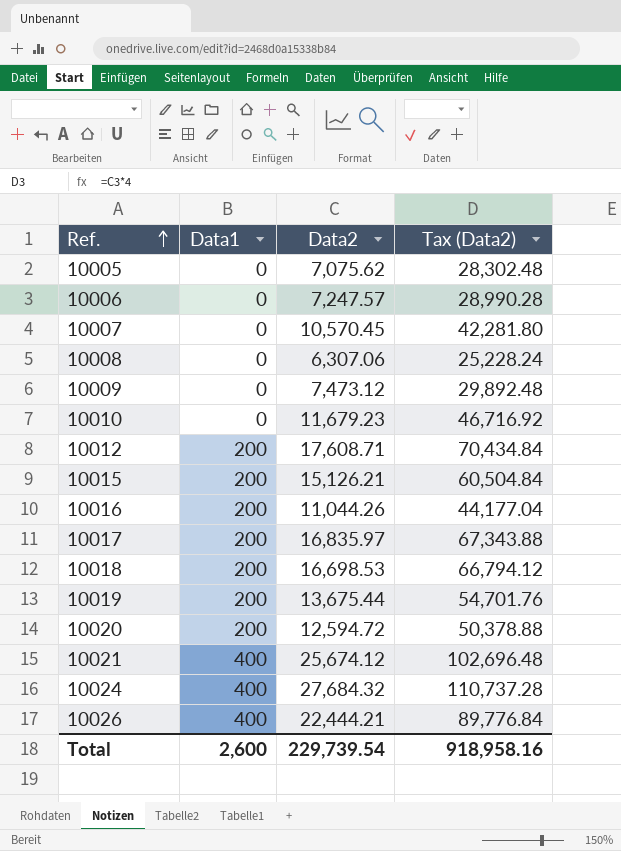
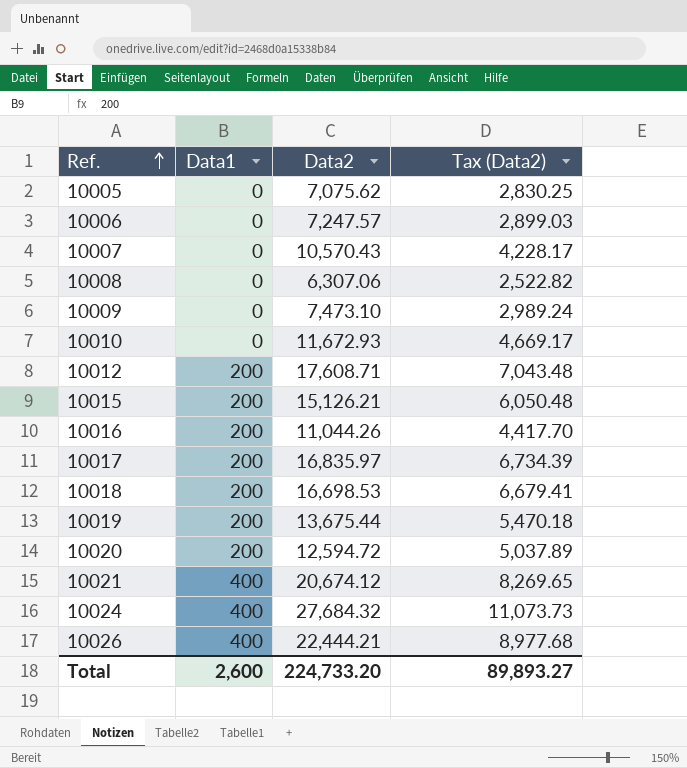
column Tax (Data2) | formula: [Data2] * 4 -> [Data2] * 0.4
10007 | Data2: 10,570.45 -> 10,570.43
10009 | Data2: 7,473.12 -> 7,473.10
10010 | Data2: 11,679.23 -> 11,672.93
10021 | Data2: 25,674.12 -> 20,674.12
Total | Data2: 229,739.54 -> 224,733.20
Total | Tax (Data2): 918,958.16 -> 89,893.27

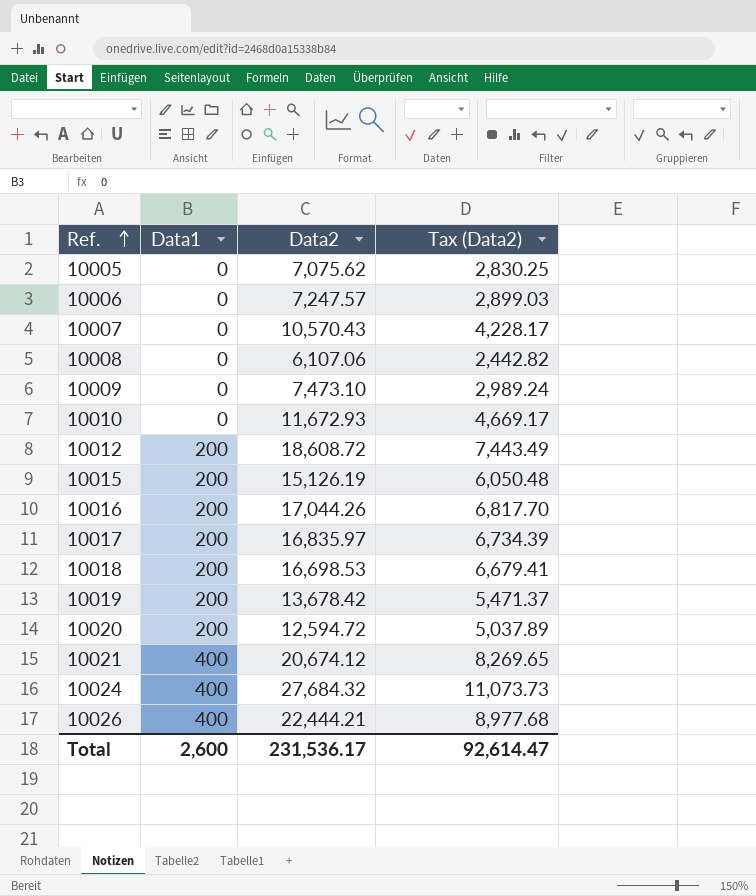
10008 | Data2: 6,307.06 -> 6,107.06
10008 | Tax (Data2): 2,522.82 -> 2,442.82
10012 | Data2: 17,608.71 -> 18,608.72
10012 | Tax (Data2): 7,043.48 -> 7,443.49
10015 | Data2: 15,126.21 -> 15,126.19
10016 | Data2: 11,044.26 -> 17,044.26
10016 | Tax (Data2): 4,417.70 -> 6,817.70
10019 | Data2: 13,675.44 -> 13,678.42
10019 | Tax (Data2): 5,470.18 -> 5,471.37
Total | Data2: 224,733.20 -> 231,536.17
Total | Tax (Data2): 89,893.27 -> 92,614.47

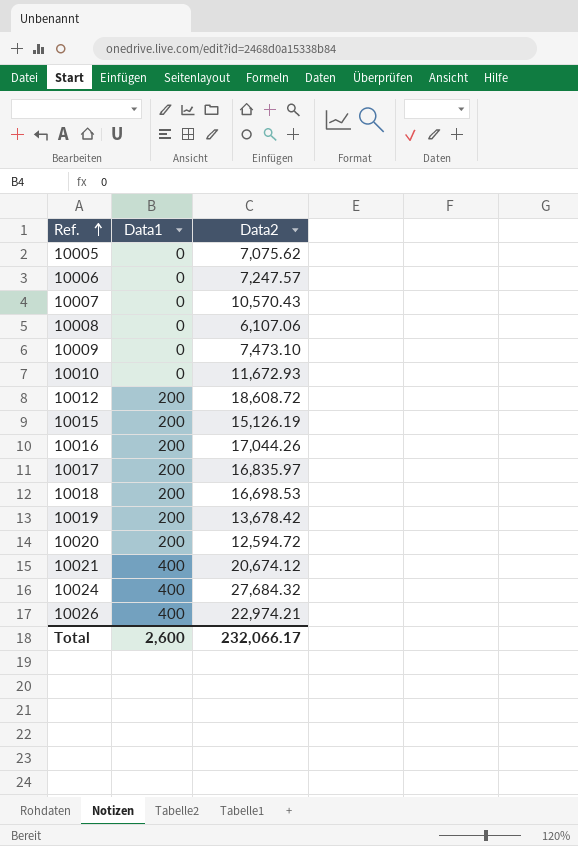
column Tax (Data2) | formula: [Data2] * 0.4 -> none
10026 | Data2: 22,444.21 -> 22,974.21
Total | Data2: 231,536.17 -> 232,066.17

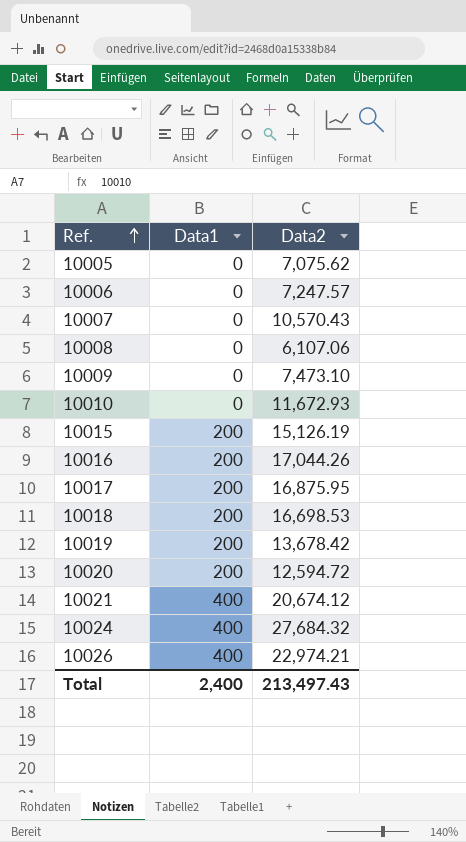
row 10012: 200 | 18,608.72 -> none
10017 | Data2: 16,835.97 -> 16,875.95
Total | Data1: 2,600 -> 2,400
Total | Data2: 232,066.17 -> 213,497.43

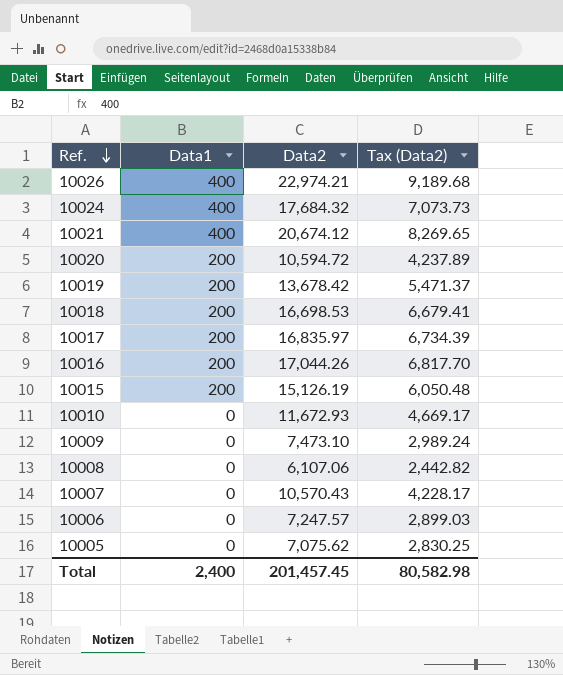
row order: Ref. ascending -> Ref. descending
column Tax (Data2) | formula: none -> [Data2] * 0.4
10024 | Data2: 27,684.32 -> 17,684.32
10020 | Data2: 12,594.72 -> 10,594.72
10017 | Data2: 16,875.95 -> 16,835.97
Total | Data2: 213,497.43 -> 201,457.45

